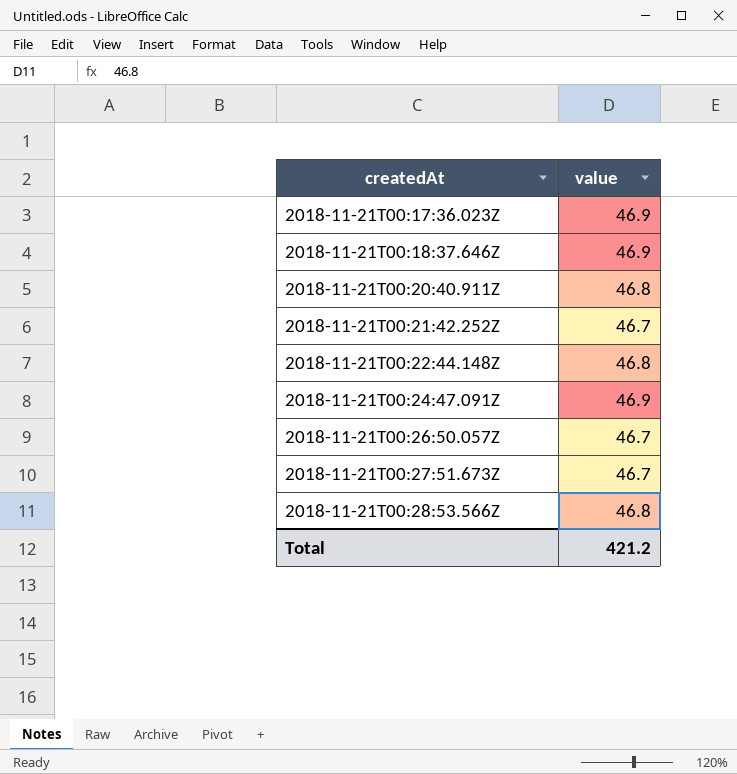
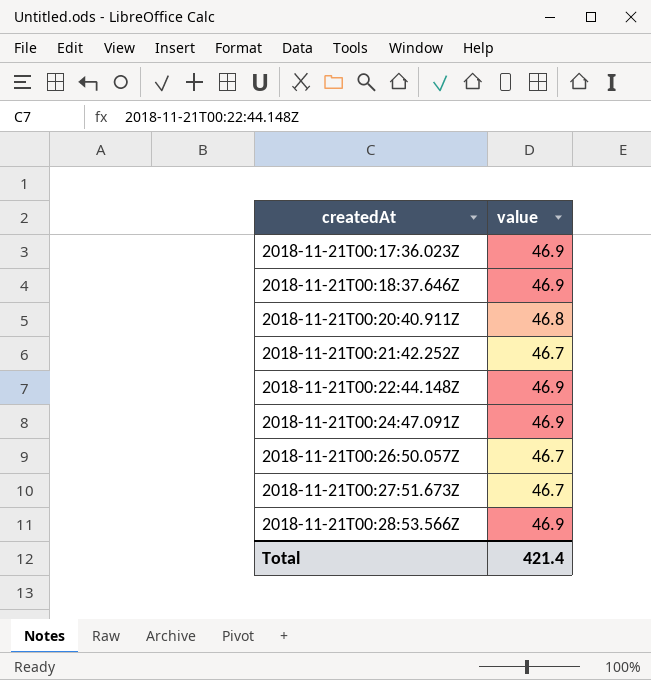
2018-11-21T00:22:44.148Z | value: 46.8 -> 46.9
2018-11-21T00:28:53.566Z | value: 46.8 -> 46.9
Total | value: 421.2 -> 421.4

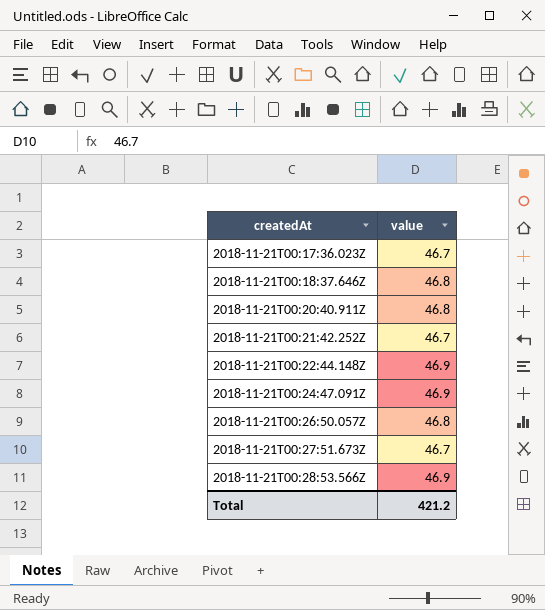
2018-11-21T00:17:36.023Z | value: 46.9 -> 46.7
2018-11-21T00:18:37.646Z | value: 46.9 -> 46.8
2018-11-21T00:26:50.057Z | value: 46.7 -> 46.8
Total | value: 421.4 -> 421.2

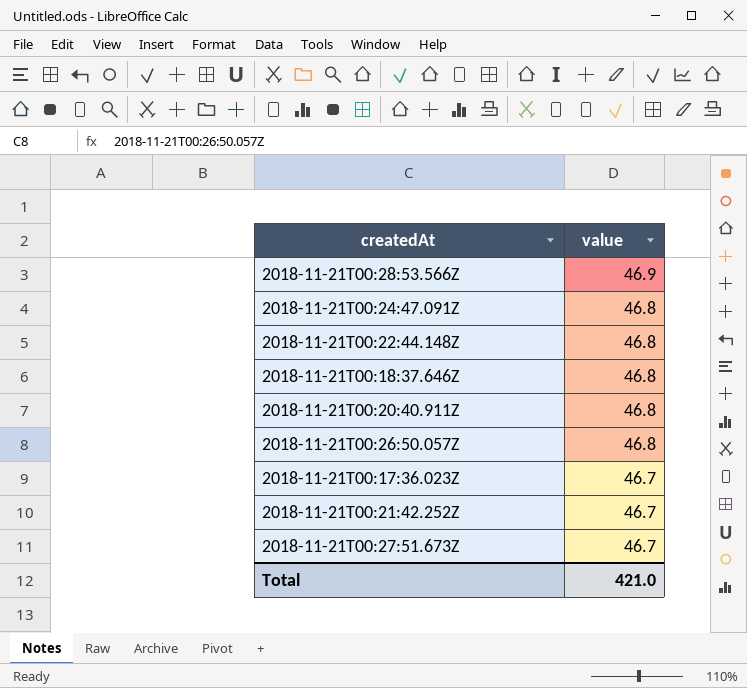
row order: createdAt ascending -> value descending
2018-11-21T00:24:47.091Z | value: 46.9 -> 46.8
2018-11-21T00:22:44.148Z | value: 46.9 -> 46.8
Total | value: 421.2 -> 421.0

